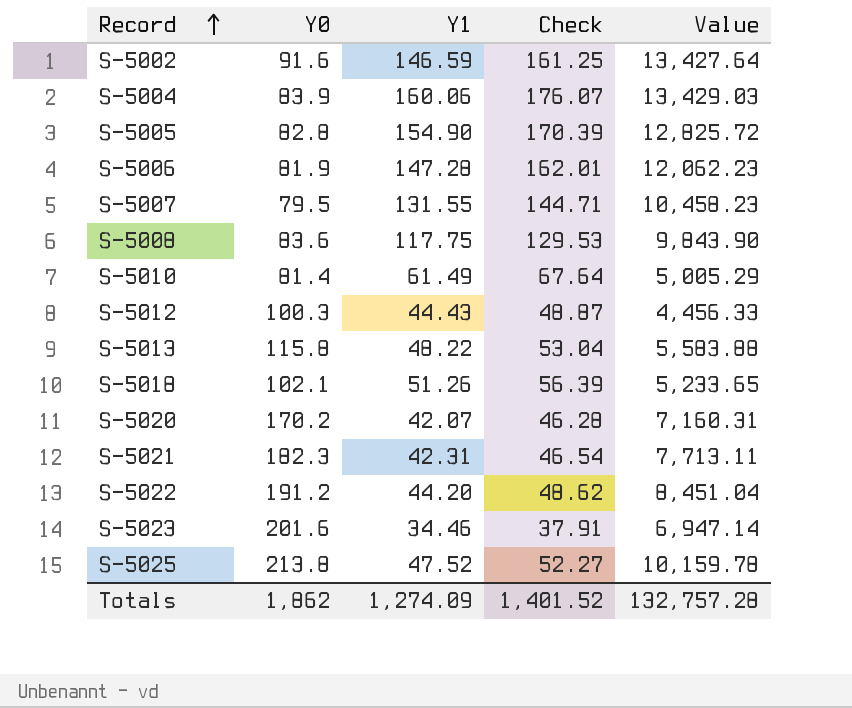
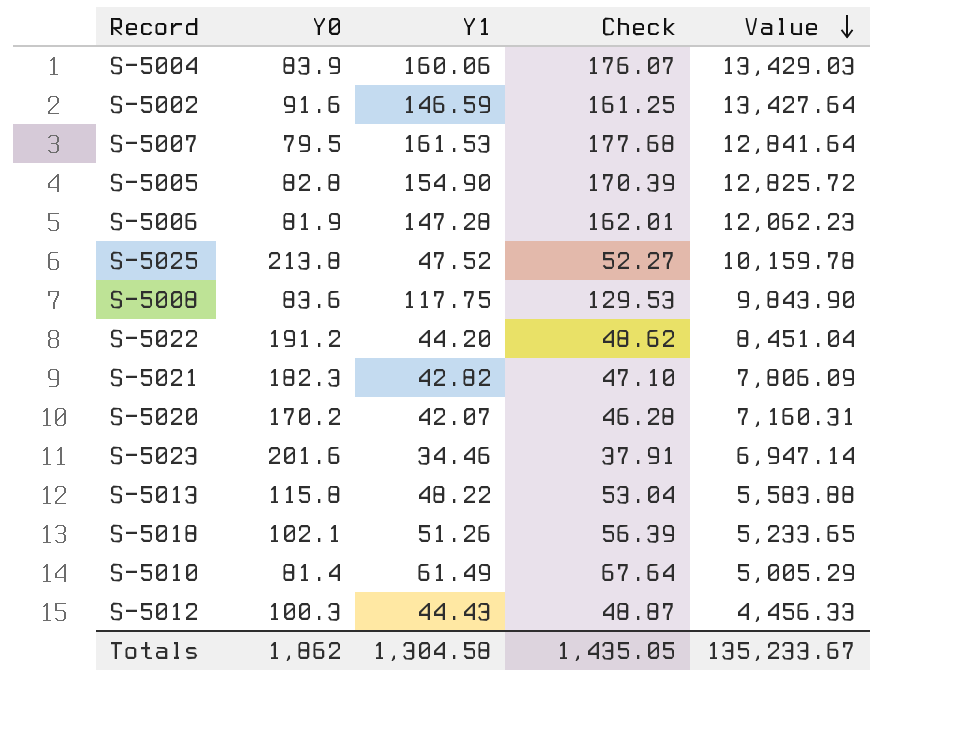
row order: Record ascending -> Value descending
S-5007 | Y1: 131.55 -> 161.53
S-5007 | Check: 144.71 -> 177.68
S-5007 | Value: 10,458.23 -> 12,841.64
S-5021 | Y1: 42.31 -> 42.82
S-5021 | Check: 46.54 -> 47.10
S-5021 | Value: 7,713.11 -> 7,806.09
Totals | Y1: 1,274.09 -> 1,304.58
Totals | Check: 1,401.52 -> 1,435.05
Totals | Value: 132,757.28 -> 135,233.67

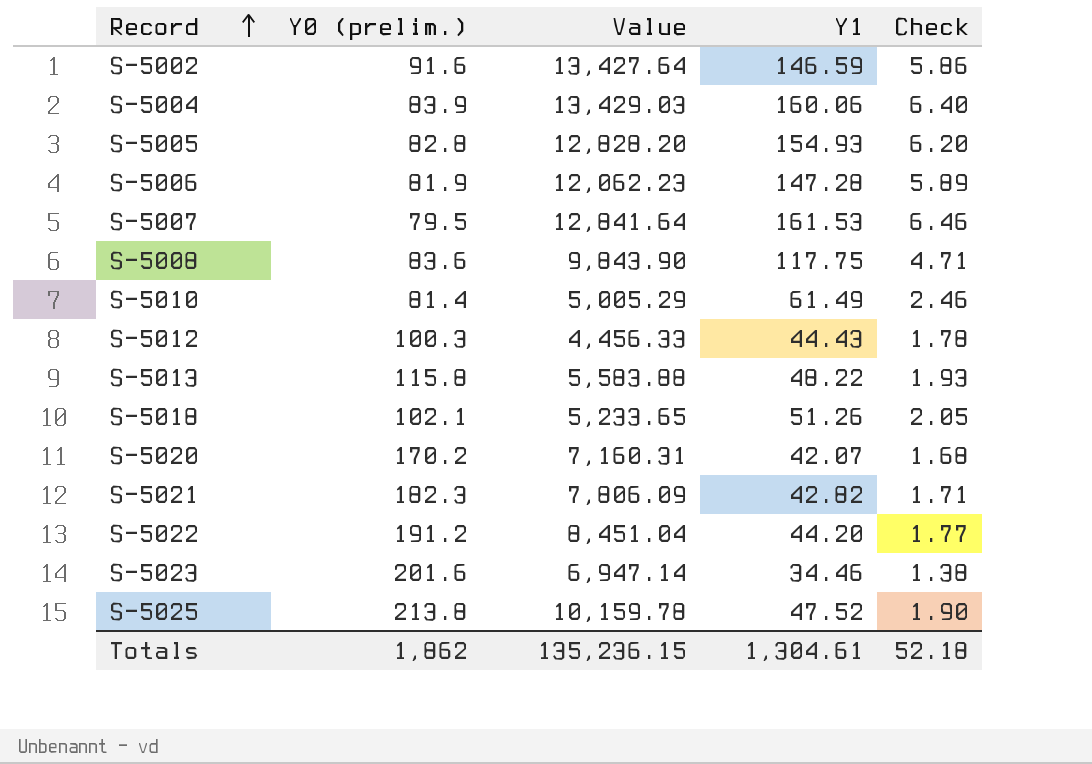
row order: Value descending -> Record ascending
column name: Y0 -> Y0 (prelim.)
column Value | position: 5 -> 3
column Check | formula: [Y1] * 1.1 -> [Y1] * 0.04
S-5005 | Value: 12,825.72 -> 12,828.20
S-5005 | Y1: 154.90 -> 154.93
Totals | Value: 135,233.67 -> 135,236.15
Totals | Y1: 1,304.58 -> 1,304.61
Totals | Check: 1,435.05 -> 52.18

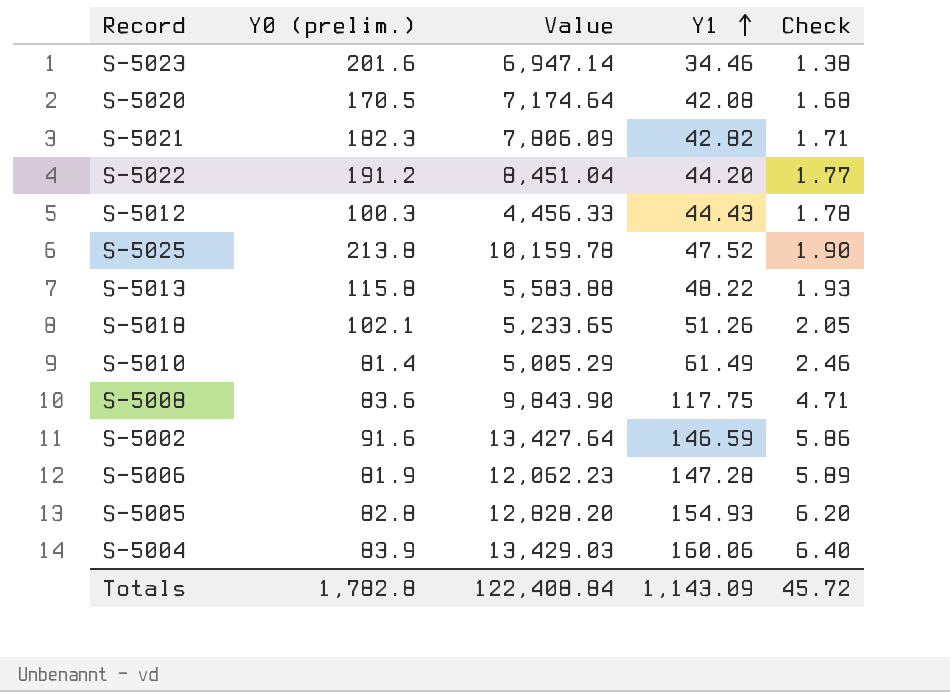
row order: Record ascending -> Y1 ascending
row S-5007: 79.5 | 12,841.64 | 161.53 | 6.46 -> none
S-5020 | Y0 (prelim.): 170.2 -> 170.5
S-5020 | Value: 7,160.31 -> 7,174.64
S-5020 | Y1: 42.07 -> 42.08
Totals | Y0 (prelim.): 1,862 -> 1,782.8
Totals | Value: 135,236.15 -> 122,408.84
Totals | Y1: 1,304.61 -> 1,143.09
Totals | Check: 52.18 -> 45.72

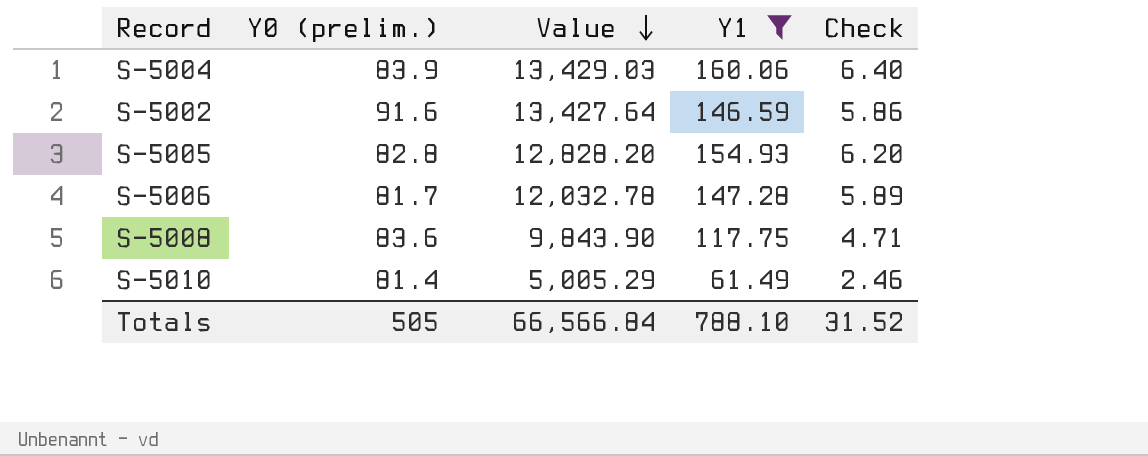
filter: none -> Y1 >= 61.49
row order: Y1 ascending -> Value descending
S-5006 | Y0 (prelim.): 81.9 -> 81.7
S-5006 | Value: 12,062.23 -> 12,032.78
Totals | Y0 (prelim.): 1,782.8 -> 505
Totals | Value: 122,408.84 -> 66,566.84
Totals | Y1: 1,143.09 -> 788.10
Totals | Check: 45.72 -> 31.52

